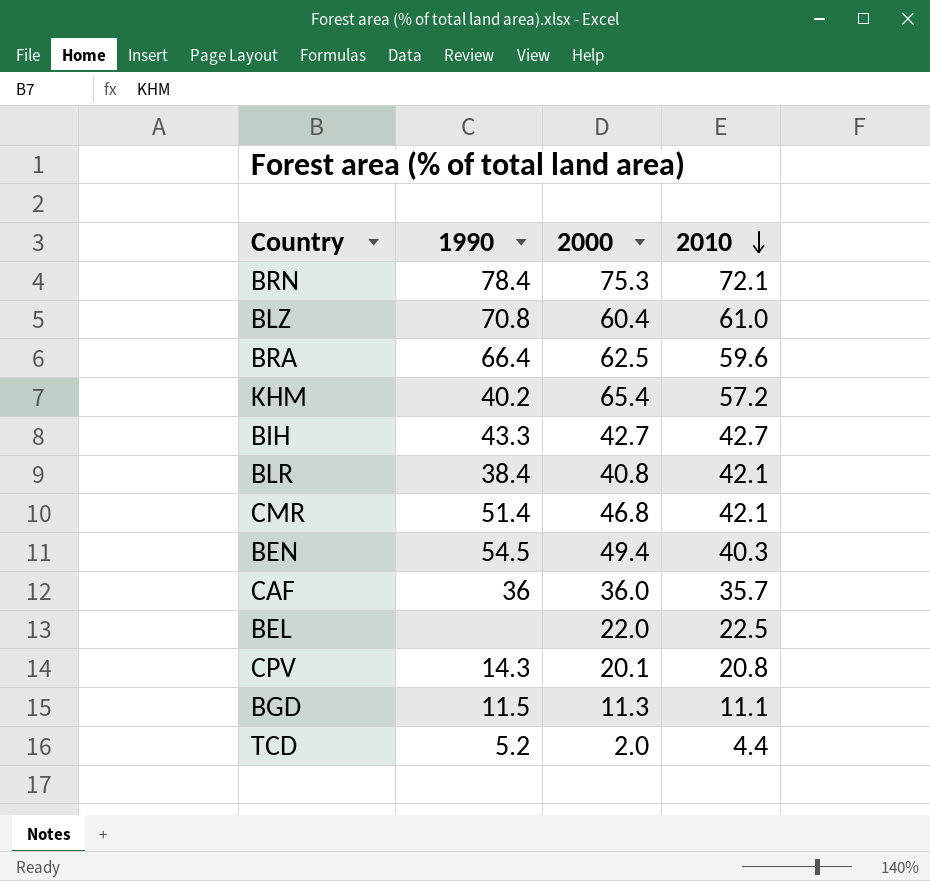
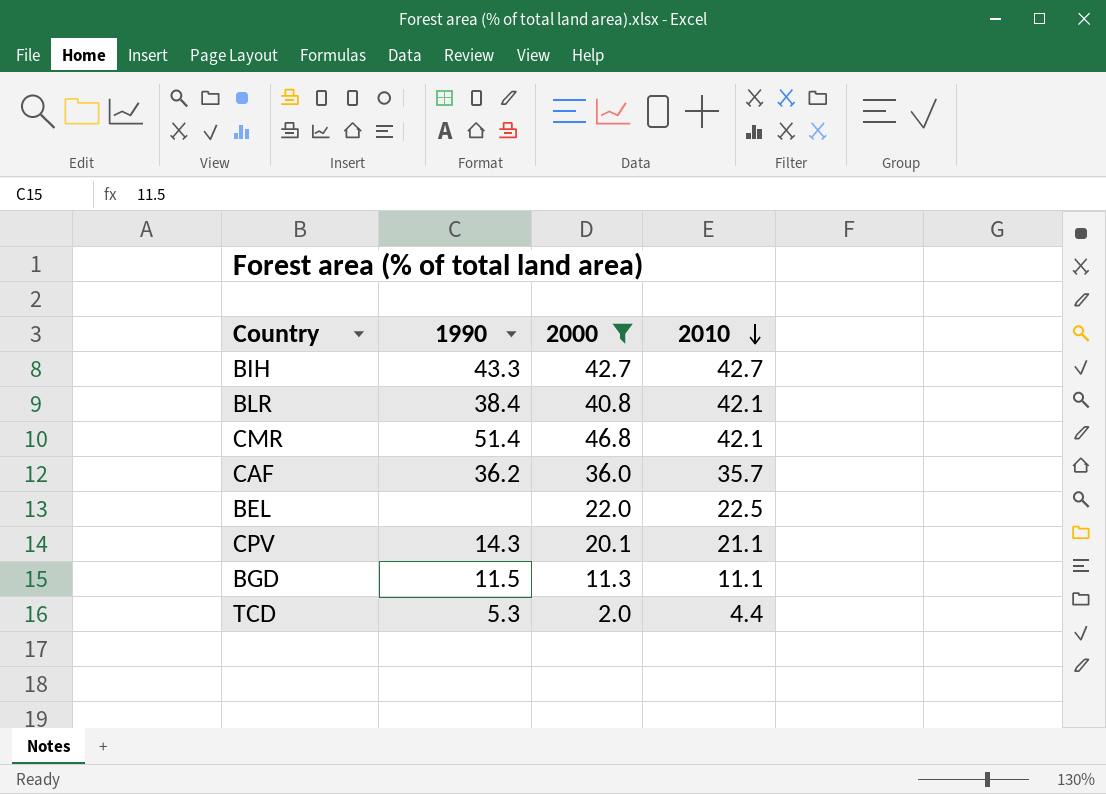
filter: none -> 2000 <= 46.8
CAF | 1990: 36 -> 36.2
CPV | 2010: 20.8 -> 21.1
TCD | 1990: 5.2 -> 5.3

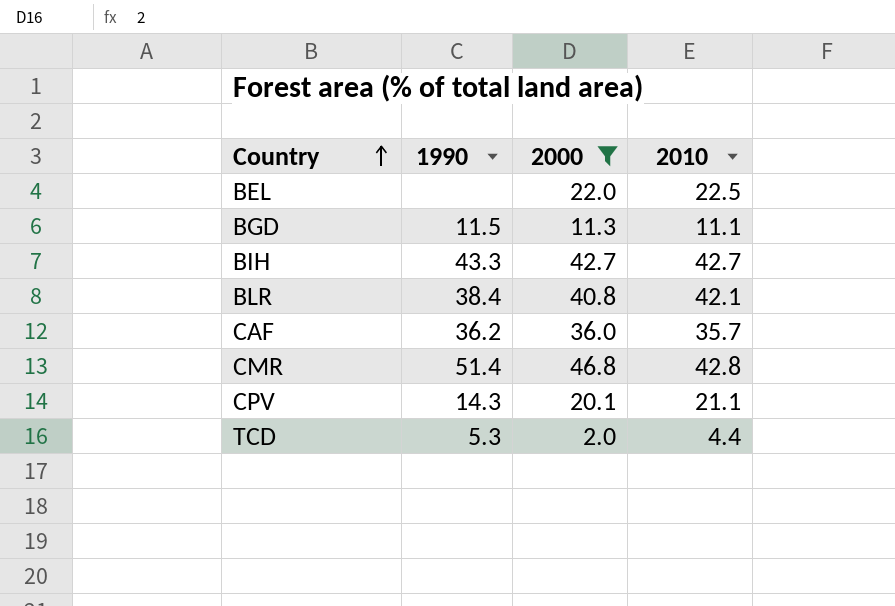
row order: 2010 descending -> Country ascending
CMR | 2010: 42.1 -> 42.8

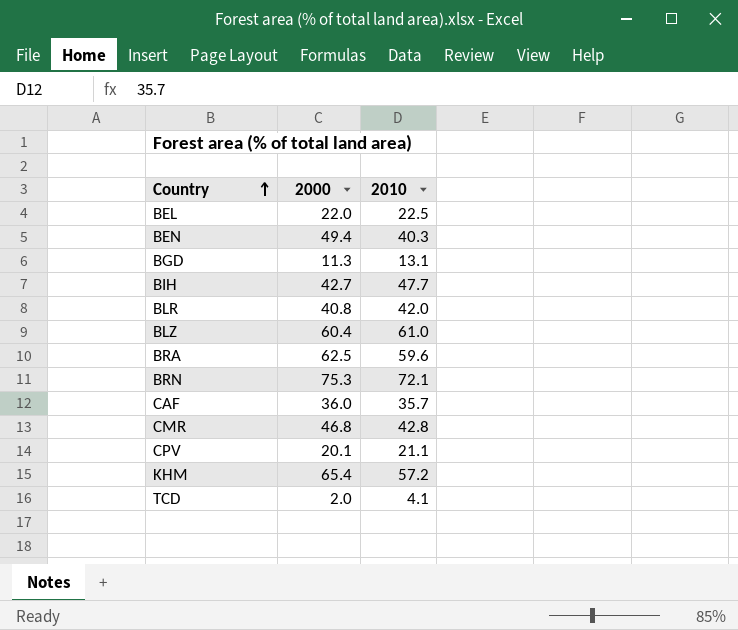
filter: 2000 <= 46.8 -> none
column 1990 | position: 2 -> none
BGD | 2010: 11.1 -> 13.1
BIH | 2010: 42.7 -> 47.7
BLR | 2010: 42.1 -> 42.0
TCD | 2010: 4.4 -> 4.1

